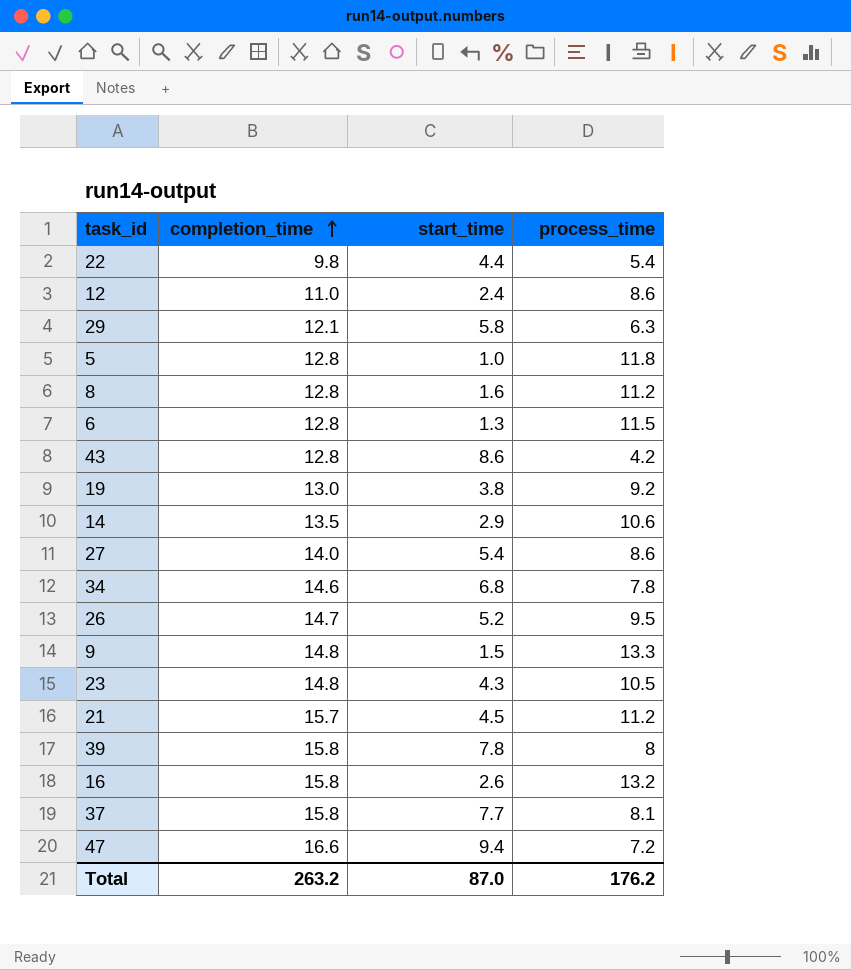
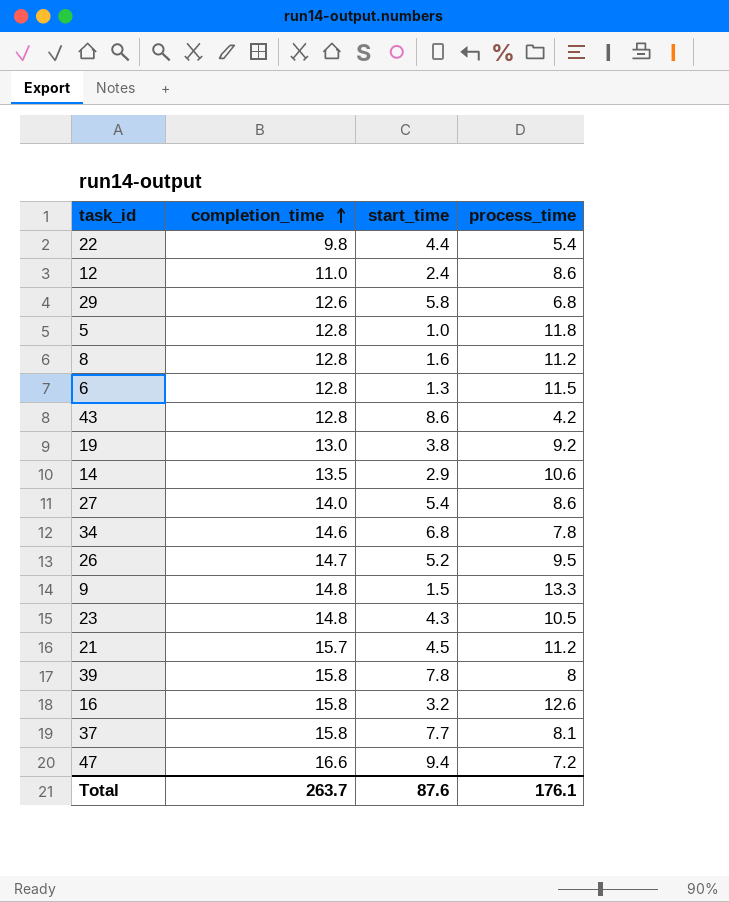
29 | completion_time: 12.1 -> 12.6
29 | process_time: 6.3 -> 6.8
16 | start_time: 2.6 -> 3.2
16 | process_time: 13.2 -> 12.6
Total | completion_time: 263.2 -> 263.7
Total | start_time: 87.0 -> 87.6
Total | process_time: 176.2 -> 176.1

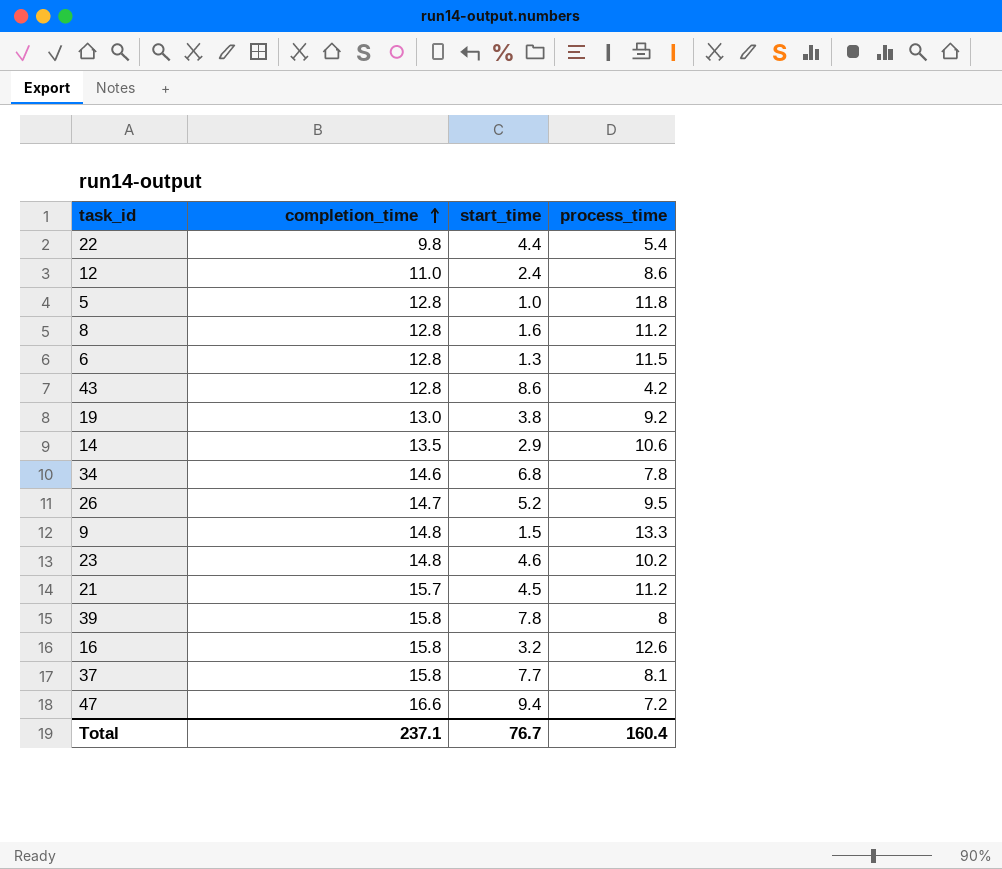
row 29: 12.6 | 5.8 | 6.8 -> none
row 27: 14.0 | 5.4 | 8.6 -> none
23 | start_time: 4.3 -> 4.6
23 | process_time: 10.5 -> 10.2
Total | completion_time: 263.7 -> 237.1
Total | start_time: 87.6 -> 76.7
Total | process_time: 176.1 -> 160.4

